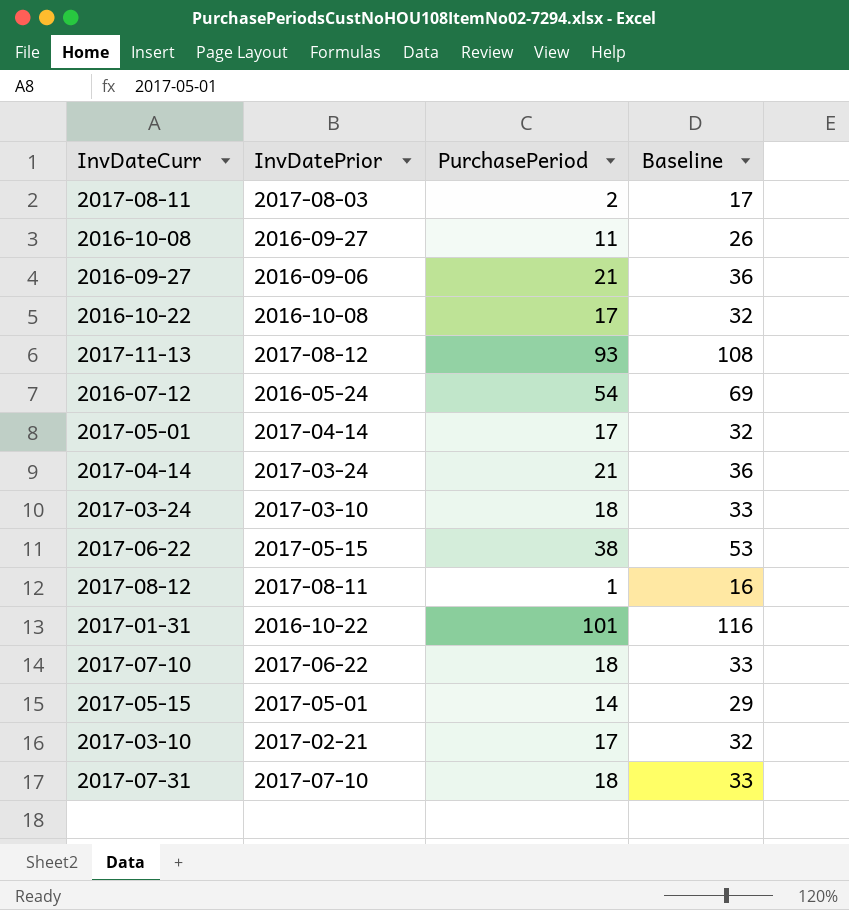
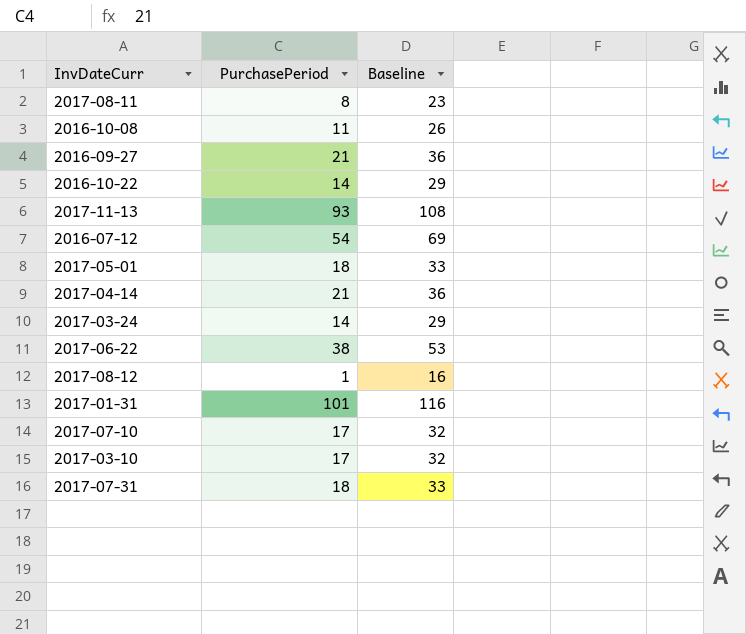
column InvDatePrior | position: 2 -> none
row 2017-05-15: 2017-05-01 | 14 | 29 -> none
2017-08-11 | PurchasePeriod: 2 -> 8
2017-08-11 | Baseline: 17 -> 23
2016-10-22 | PurchasePeriod: 17 -> 14
2016-10-22 | Baseline: 32 -> 29
2017-05-01 | PurchasePeriod: 17 -> 18
2017-05-01 | Baseline: 32 -> 33
2017-03-24 | PurchasePeriod: 18 -> 14
2017-03-24 | Baseline: 33 -> 29
2017-07-10 | PurchasePeriod: 18 -> 17
2017-07-10 | Baseline: 33 -> 32

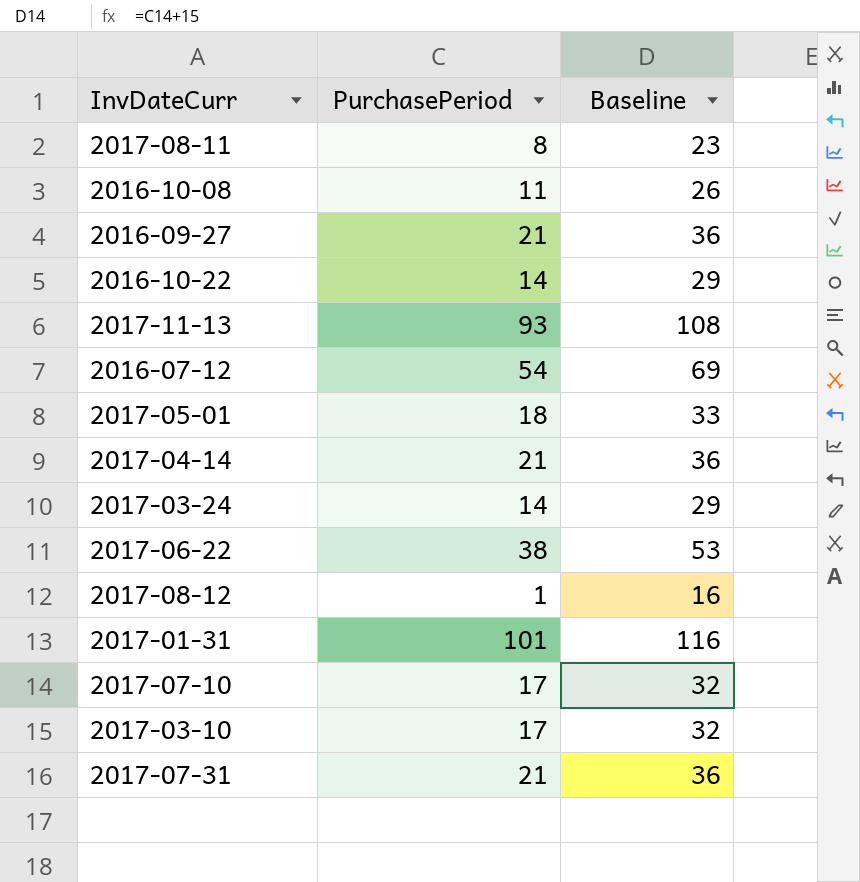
2017-07-31 | PurchasePeriod: 18 -> 21
2017-07-31 | Baseline: 33 -> 36

